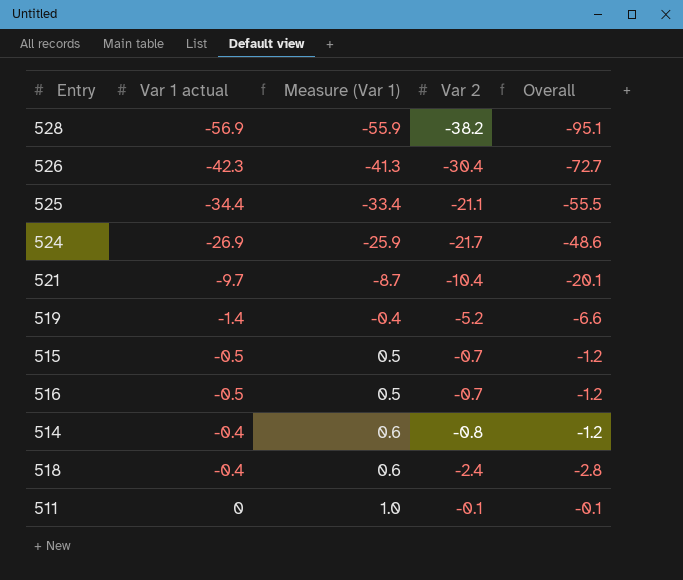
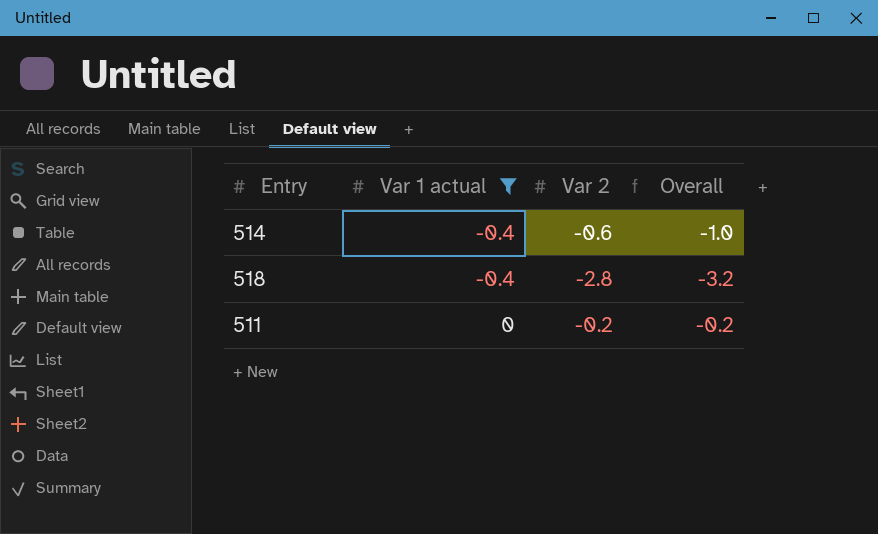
filter: none -> Var 1 actual >= -0.4
column Measure (Var 1) | formula: [Var 1 actual] + 1 -> none
514 | Var 2: -0.8 -> -0.6
514 | Overall: -1.2 -> -1.0
518 | Var 2: -2.4 -> -2.8
518 | Overall: -2.8 -> -3.2
511 | Var 2: -0.1 -> -0.2
511 | Overall: -0.1 -> -0.2

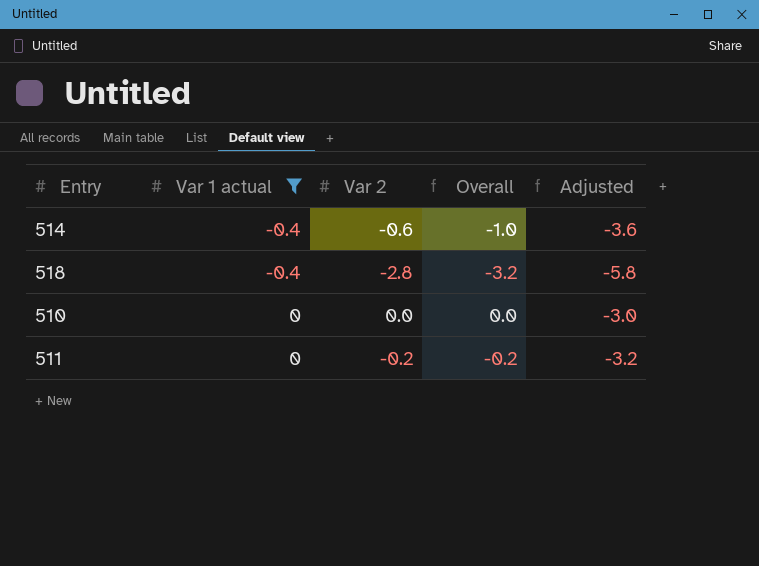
column Adjusted | formula: none -> [Var 2] - 3
row 510: none -> 0 | 0.0 | 0.0 | -3.0

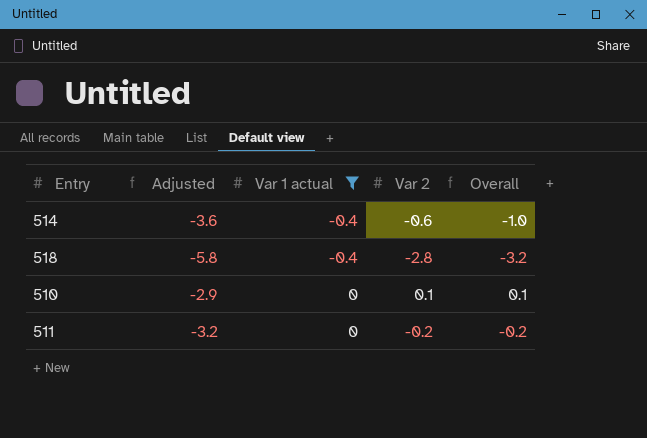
column Adjusted | position: 5 -> 2
510 | Adjusted: -3.0 -> -2.9
510 | Var 2: 0.0 -> 0.1
510 | Overall: 0.0 -> 0.1

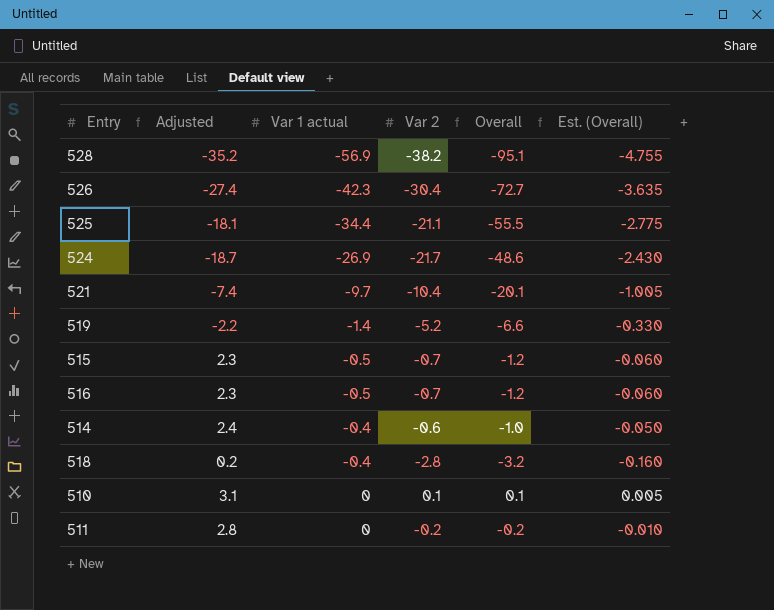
filter: Var 1 actual >= -0.4 -> none
column Adjusted | formula: [Var 2] - 3 -> [Var 2] + 3
column Est. (Overall) | formula: none -> [Overall] * 0.05

